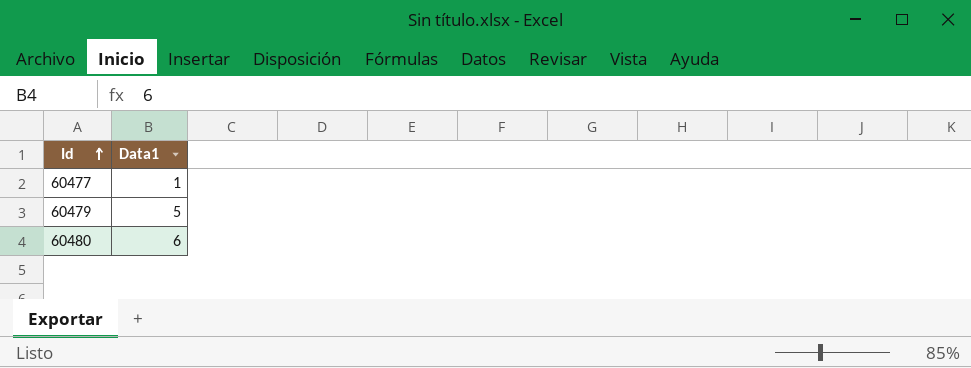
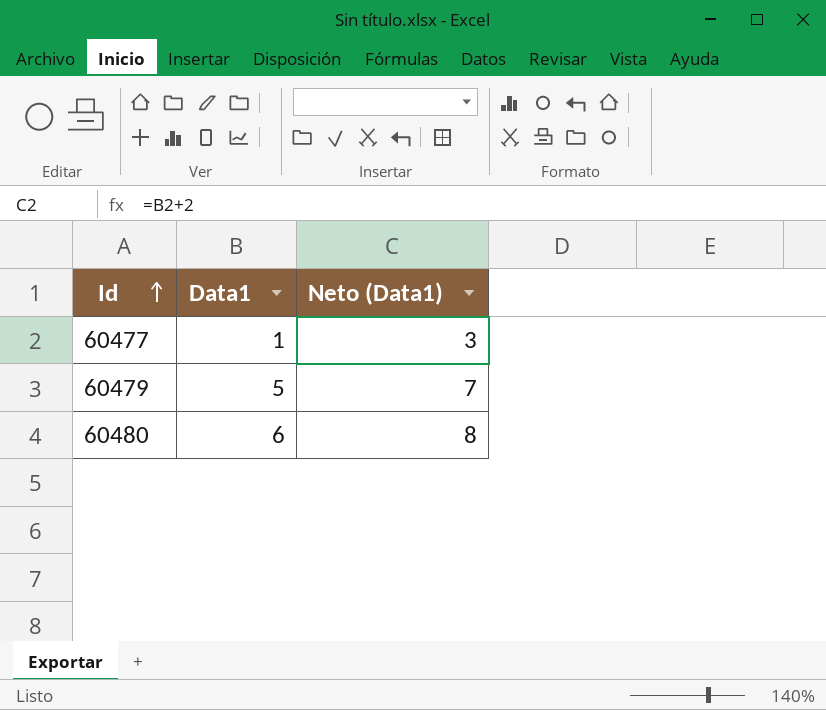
column Neto (Data1) | formula: none -> [Data1] + 2

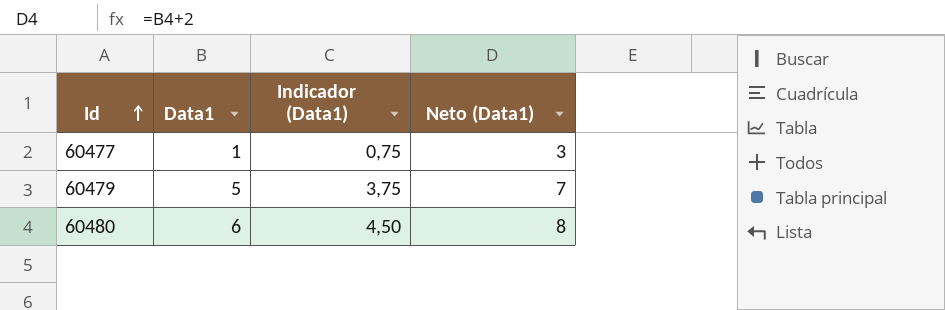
column Indicador (Data1) | formula: none -> [Data1] * 0,75

